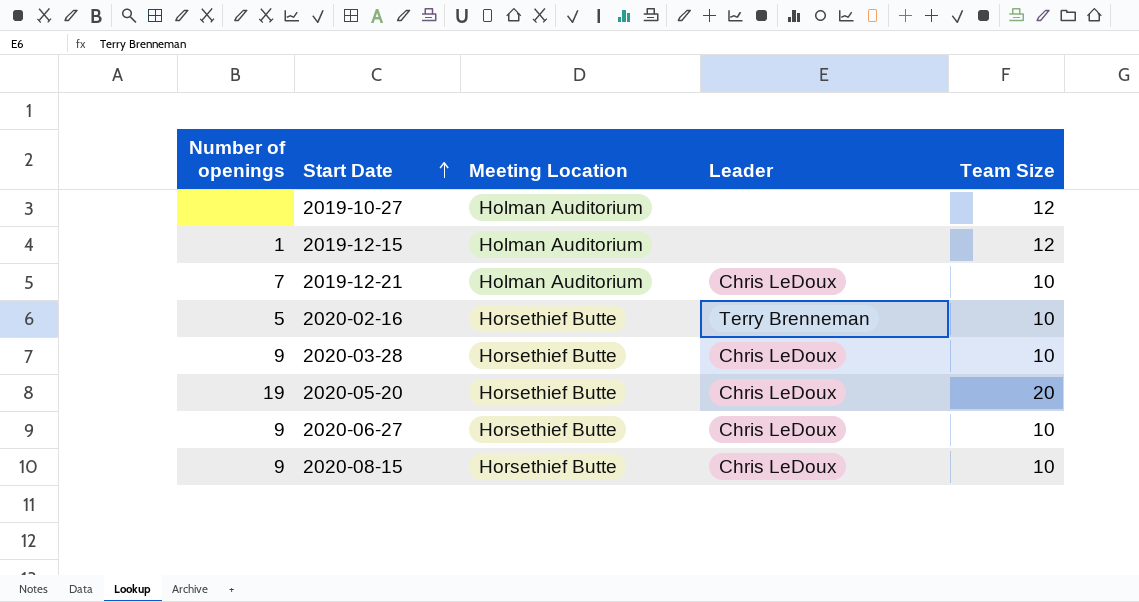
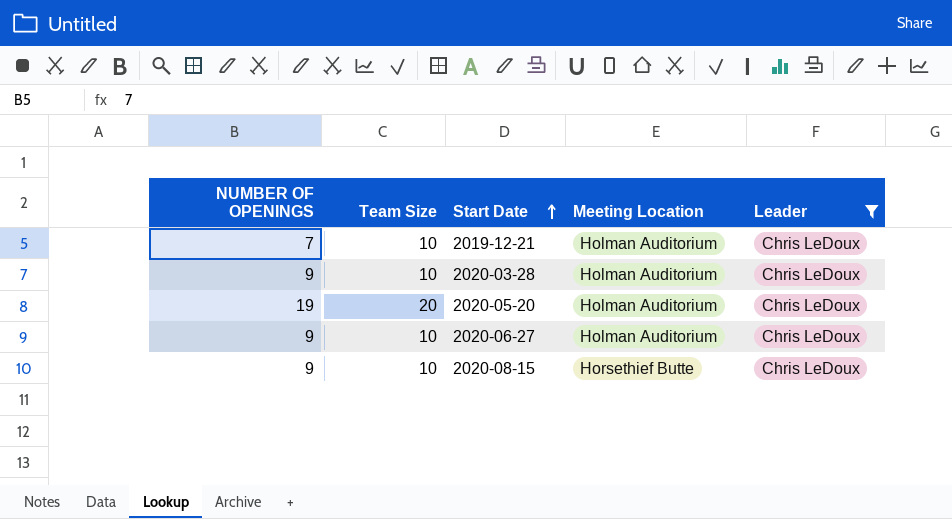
filter: none -> Leader = Chris LeDoux
column name: Number of openings -> NUMBER OF OPENINGS
column Team Size | position: 5 -> 2
2020-03-28 | Meeting Location: Horsethief Butte -> Holman Auditorium
2020-05-20 | Meeting Location: Horsethief Butte -> Holman Auditorium
2020-06-27 | Meeting Location: Horsethief Butte -> Holman Auditorium

